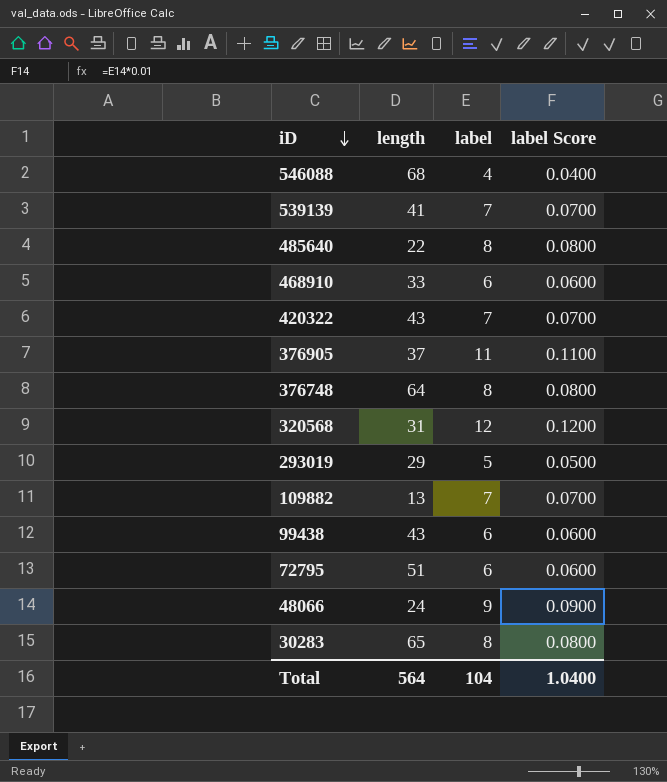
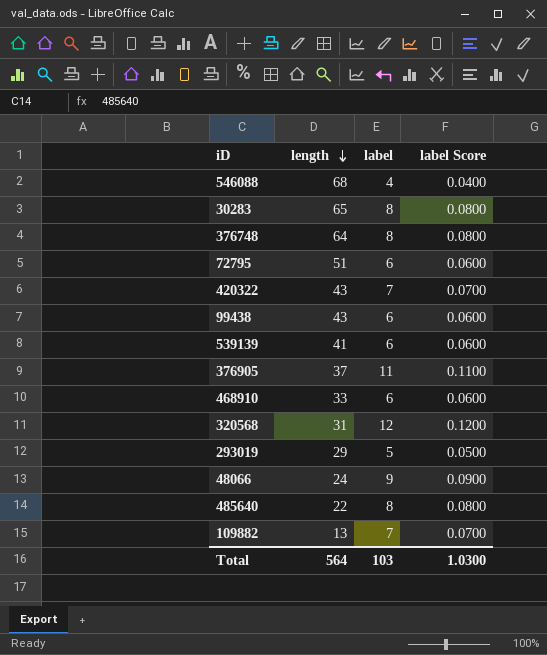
row order: iD descending -> length descending
539139 | label: 7 -> 6
539139 | label Score: 0.0700 -> 0.0600
Total | label: 104 -> 103
Total | label Score: 1.0400 -> 1.0300

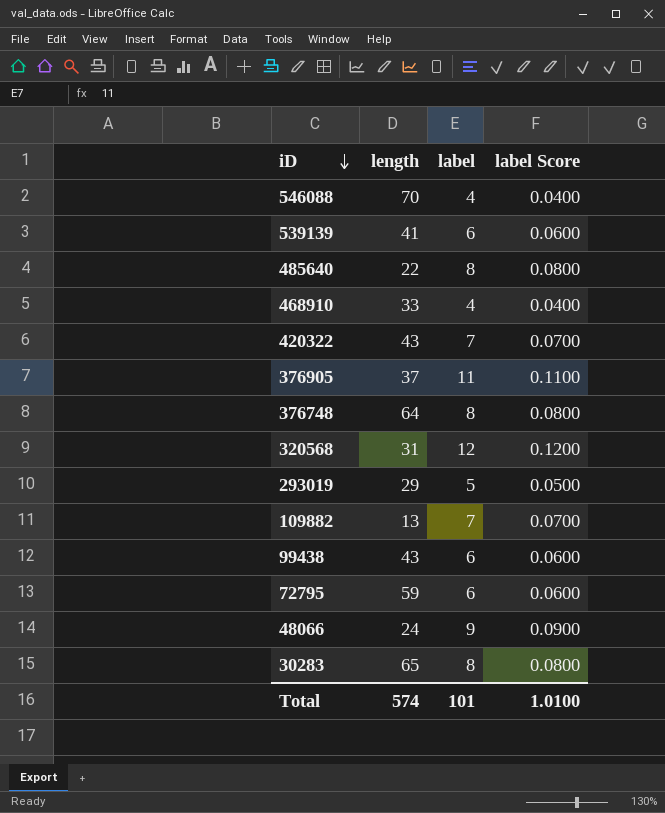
row order: length descending -> iD descending
546088 | length: 68 -> 70
468910 | label: 6 -> 4
468910 | label Score: 0.0600 -> 0.0400
72795 | length: 51 -> 59
Total | length: 564 -> 574
Total | label: 103 -> 101
Total | label Score: 1.0300 -> 1.0100

